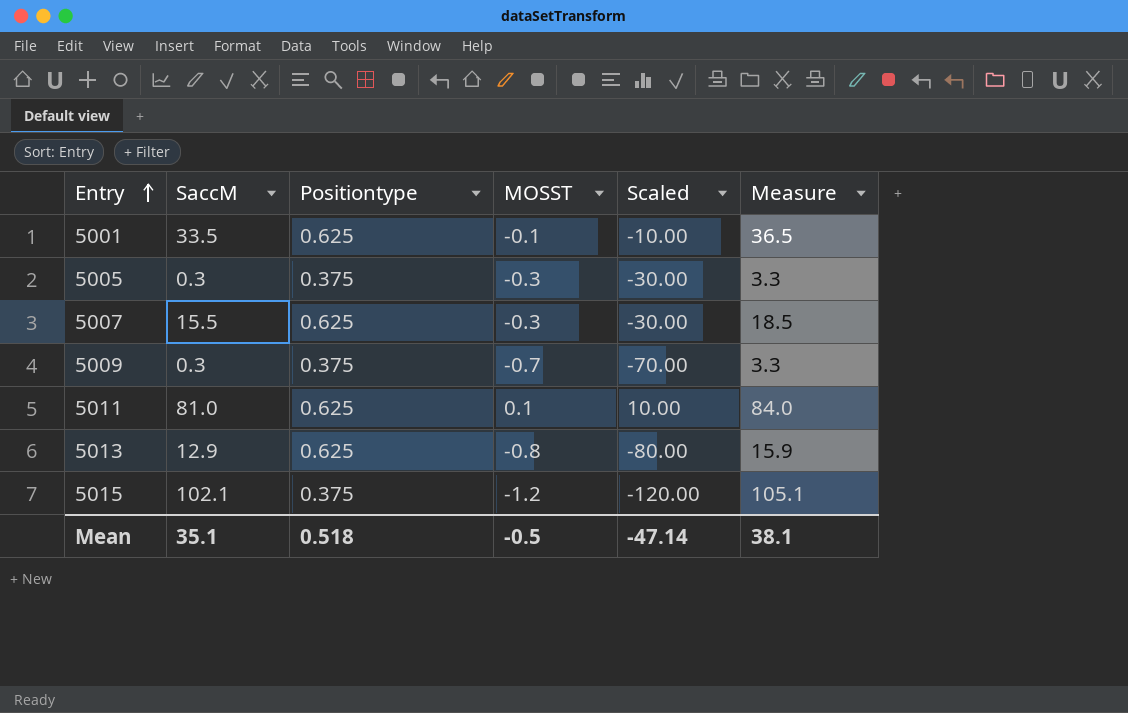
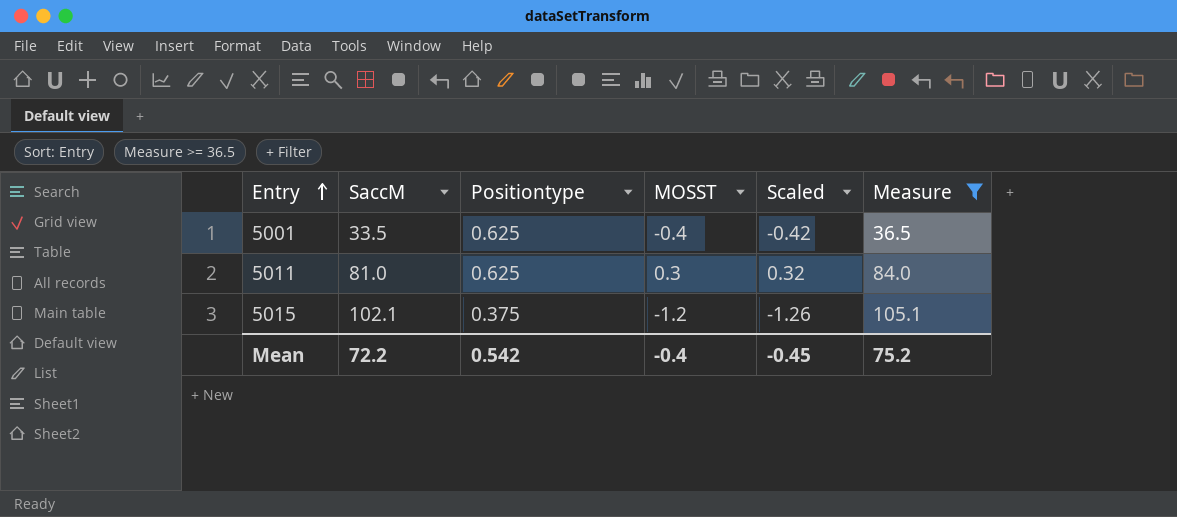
filter: none -> Measure >= 36.5
column Scaled | formula: [MOSST] * 100 -> [MOSST] * 1.05
5001 | MOSST: -0.1 -> -0.4
5011 | MOSST: 0.1 -> 0.3
Mean | SaccM: 35.1 -> 72.2
Mean | Positiontype: 0.518 -> 0.542
Mean | MOSST: -0.5 -> -0.4
Mean | Scaled: -47.14 -> -0.45
Mean | Measure: 38.1 -> 75.2

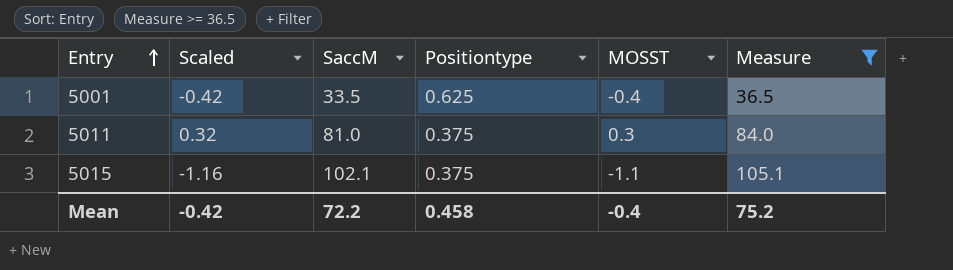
column Scaled | position: 5 -> 2
5011 | Positiontype: 0.625 -> 0.375
5015 | Scaled: -1.26 -> -1.16
5015 | MOSST: -1.2 -> -1.1
Mean | Scaled: -0.45 -> -0.42
Mean | Positiontype: 0.542 -> 0.458

